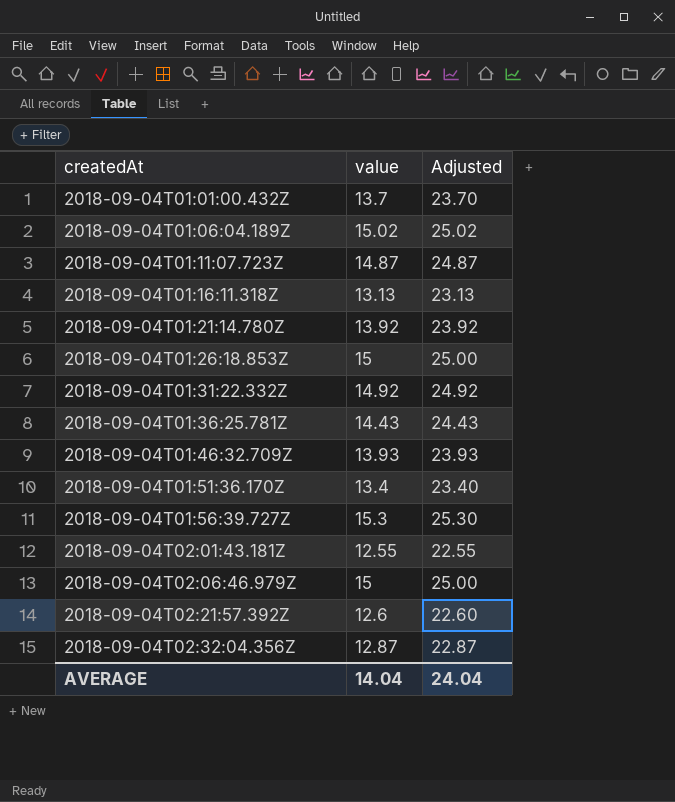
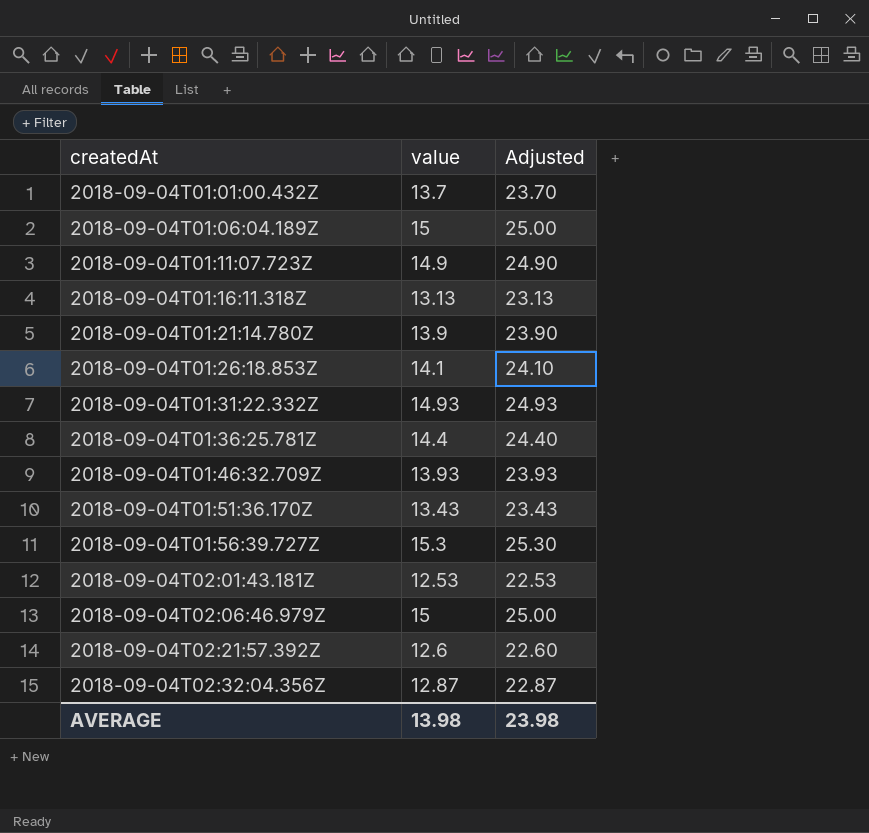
2018-09-04T01:06:04.189Z | value: 15.02 -> 15
2018-09-04T01:06:04.189Z | Adjusted: 25.02 -> 25.00
2018-09-04T01:11:07.723Z | value: 14.87 -> 14.9
2018-09-04T01:11:07.723Z | Adjusted: 24.87 -> 24.90
2018-09-04T01:21:14.780Z | value: 13.92 -> 13.9
2018-09-04T01:21:14.780Z | Adjusted: 23.92 -> 23.90
2018-09-04T01:26:18.853Z | value: 15 -> 14.1
2018-09-04T01:26:18.853Z | Adjusted: 25.00 -> 24.10
2018-09-04T01:31:22.332Z | value: 14.92 -> 14.93
2018-09-04T01:31:22.332Z | Adjusted: 24.92 -> 24.93
2018-09-04T01:36:25.781Z | value: 14.43 -> 14.4
2018-09-04T01:36:25.781Z | Adjusted: 24.43 -> 24.40
2018-09-04T01:51:36.170Z | value: 13.4 -> 13.43
2018-09-04T01:51:36.170Z | Adjusted: 23.40 -> 23.43
2018-09-04T02:01:43.181Z | value: 12.55 -> 12.53
2018-09-04T02:01:43.181Z | Adjusted: 22.55 -> 22.53
AVERAGE | value: 14.04 -> 13.98
AVERAGE | Adjusted: 24.04 -> 23.98

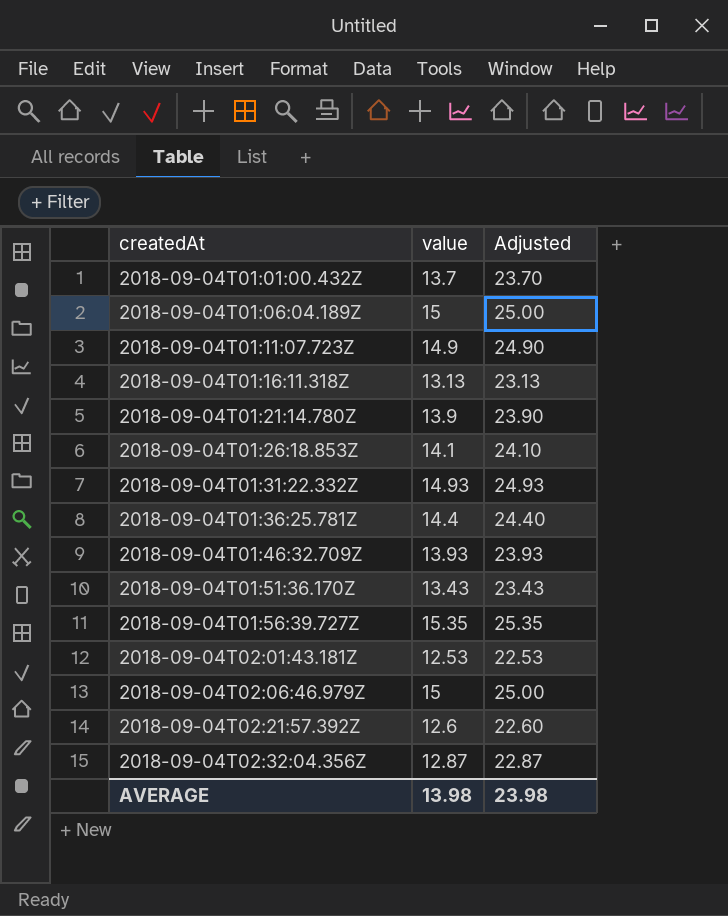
2018-09-04T01:56:39.727Z | value: 15.3 -> 15.35
2018-09-04T01:56:39.727Z | Adjusted: 25.30 -> 25.35

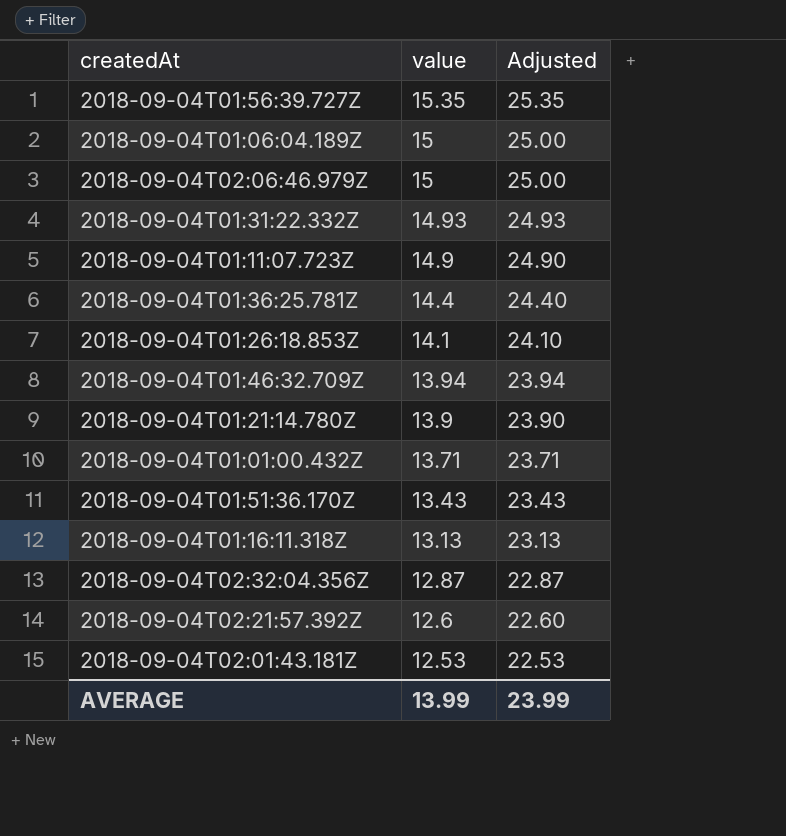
row order: createdAt ascending -> value descending
2018-09-04T01:46:32.709Z | value: 13.93 -> 13.94
2018-09-04T01:46:32.709Z | Adjusted: 23.93 -> 23.94
2018-09-04T01:01:00.432Z | value: 13.7 -> 13.71
2018-09-04T01:01:00.432Z | Adjusted: 23.70 -> 23.71
AVERAGE | value: 13.98 -> 13.99
AVERAGE | Adjusted: 23.98 -> 23.99

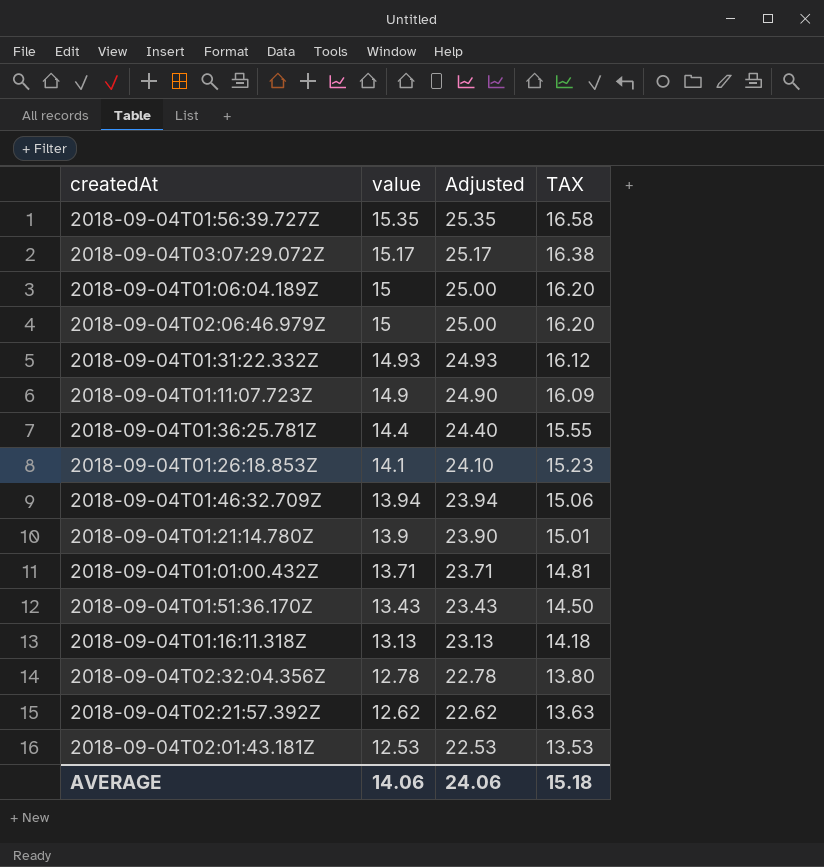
column TAX | formula: none -> [value] * 1.08
row 2018-09-04T03:07:29.072Z: none -> 15.17 | 25.17 | 16.38
2018-09-04T02:32:04.356Z | value: 12.87 -> 12.78
2018-09-04T02:32:04.356Z | Adjusted: 22.87 -> 22.78
2018-09-04T02:21:57.392Z | value: 12.6 -> 12.62
2018-09-04T02:21:57.392Z | Adjusted: 22.60 -> 22.62
AVERAGE | value: 13.99 -> 14.06
AVERAGE | Adjusted: 23.99 -> 24.06

